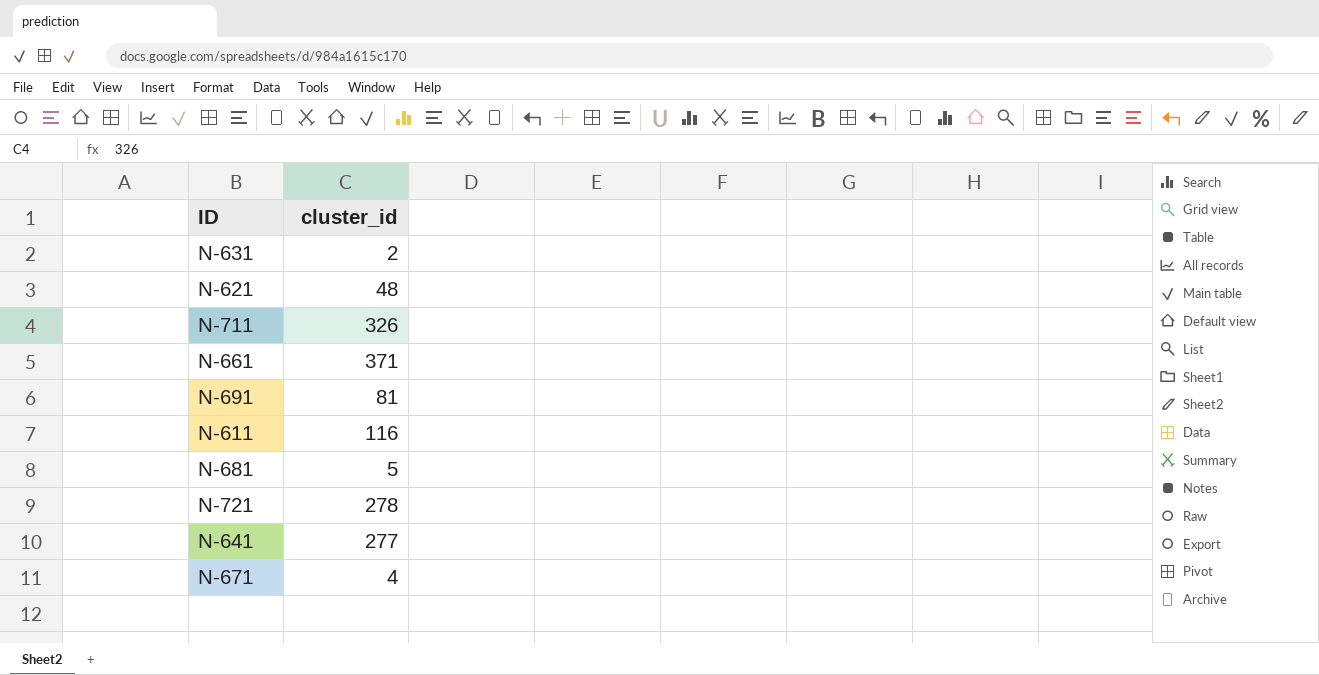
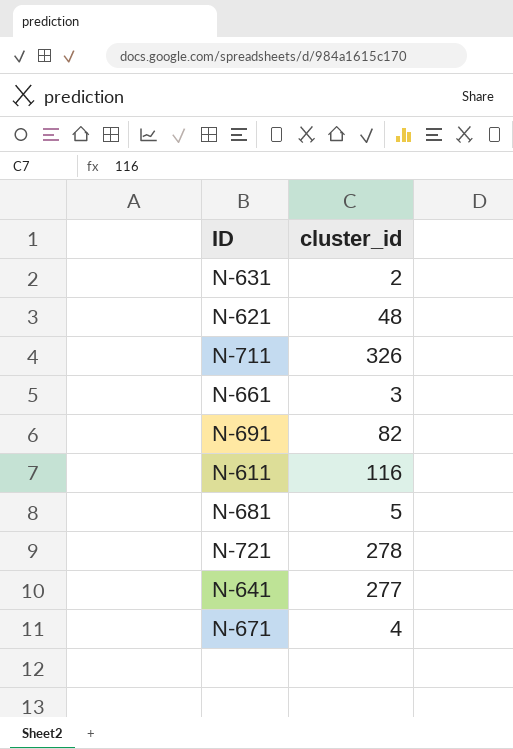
N-661 | cluster_id: 371 -> 3
N-691 | cluster_id: 81 -> 82

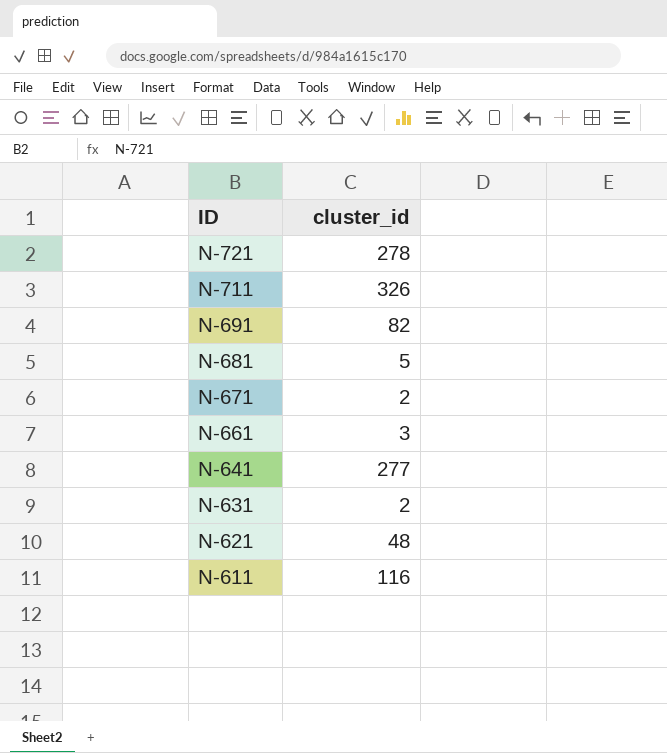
row order: none -> ID descending
N-671 | cluster_id: 4 -> 2

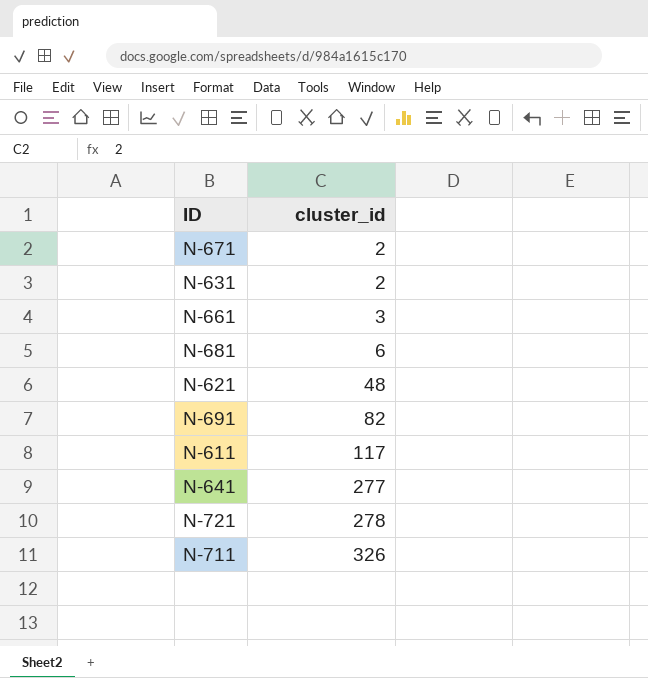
row order: ID descending -> cluster_id ascending
N-681 | cluster_id: 5 -> 6
N-611 | cluster_id: 116 -> 117

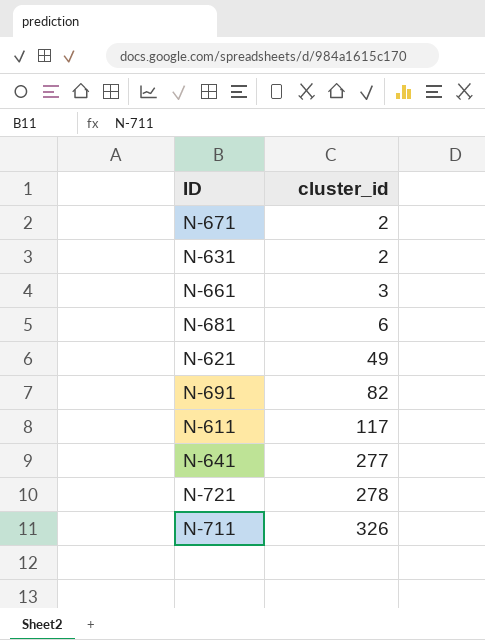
N-621 | cluster_id: 48 -> 49

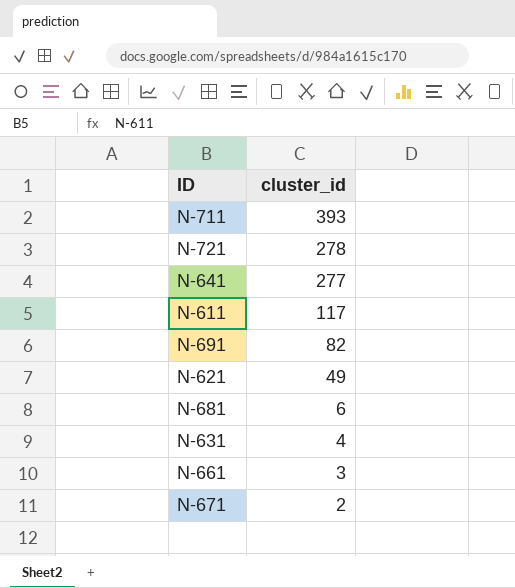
row order: cluster_id ascending -> cluster_id descending
N-711 | cluster_id: 326 -> 393
N-631 | cluster_id: 2 -> 4

